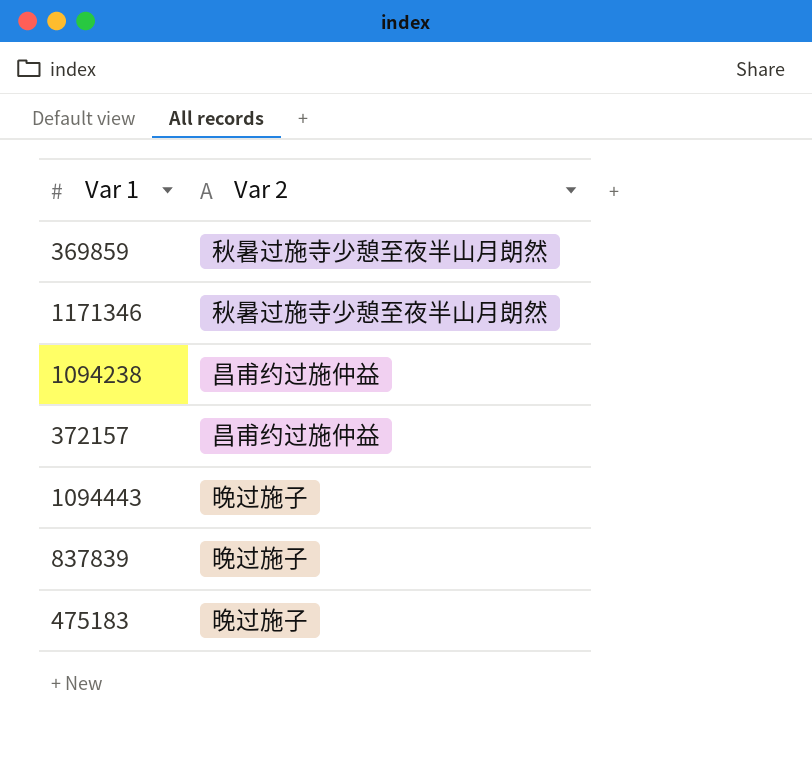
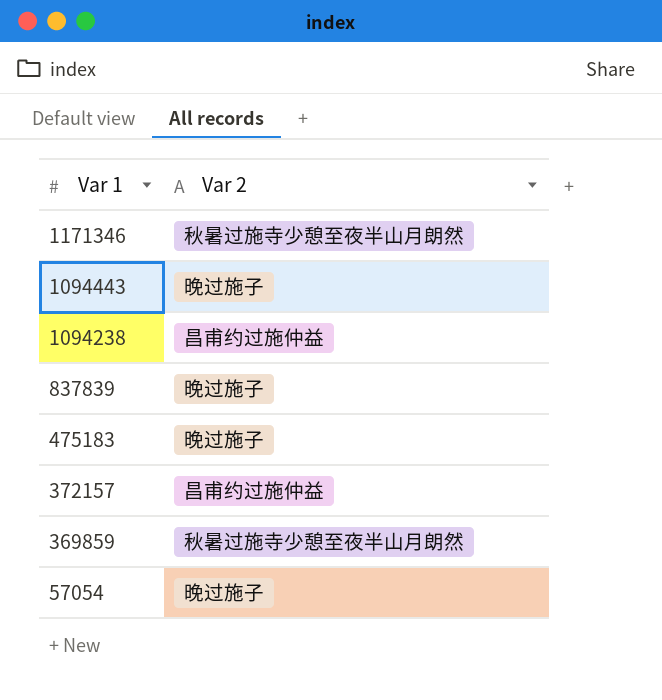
row order: none -> Var 1 descending
row 57054: none -> 晚过施子

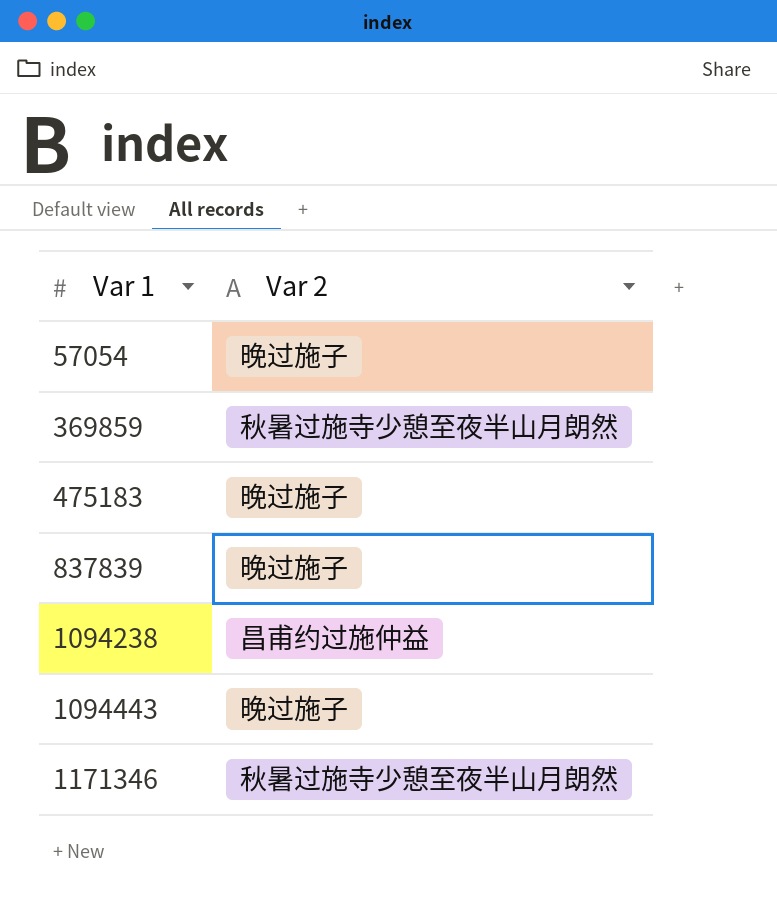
row order: Var 1 descending -> Var 1 ascending
row 372157: 昌甫约过施仲益 -> none

